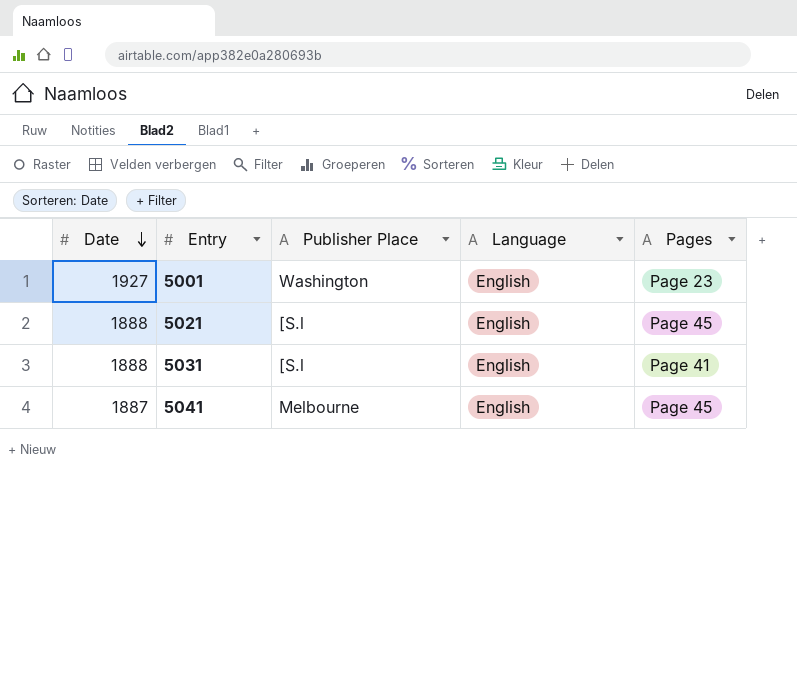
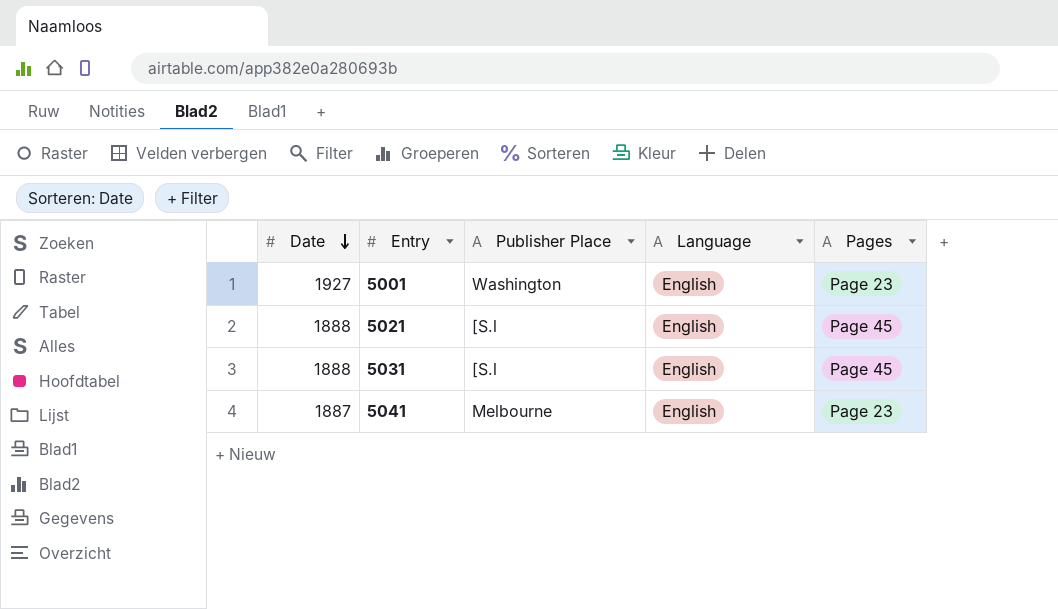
5031 | Pages: Page 41 -> Page 45
5041 | Pages: Page 45 -> Page 23

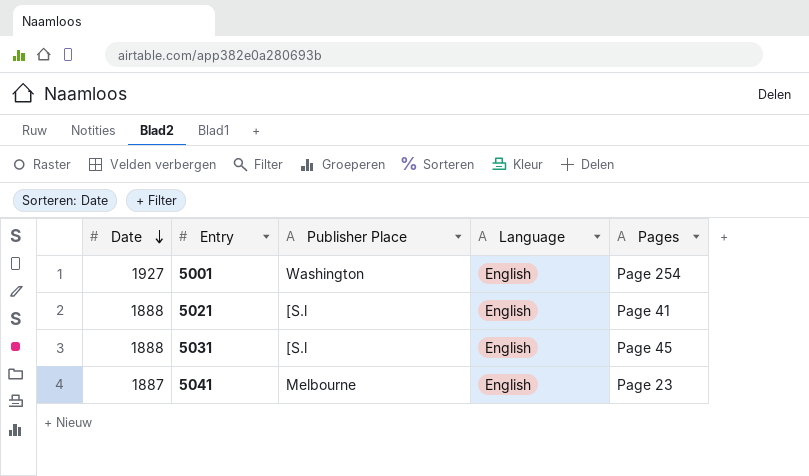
5001 | Pages: Page 23 -> Page 254
5021 | Pages: Page 45 -> Page 41

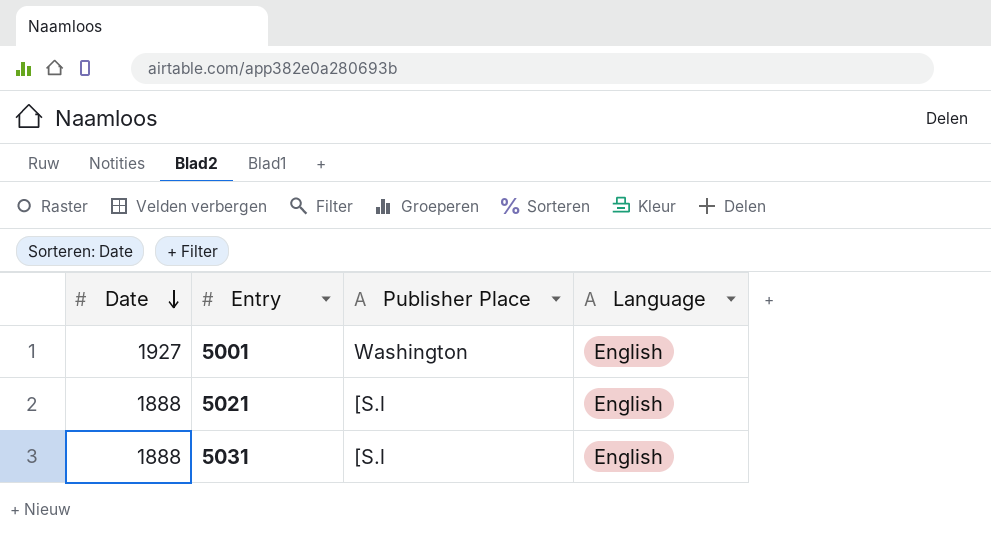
column Pages | position: 5 -> none
row 5041: 1887 | Melbourne | English | Page 23 -> none

